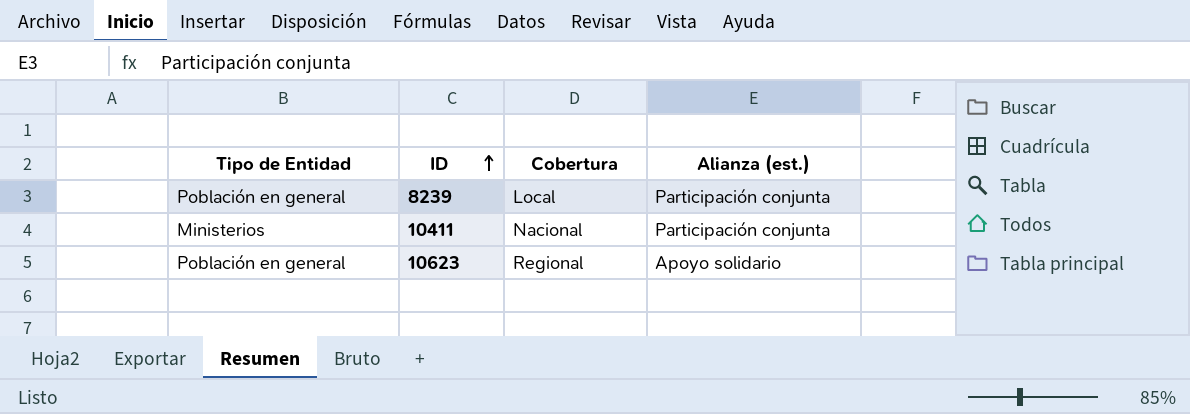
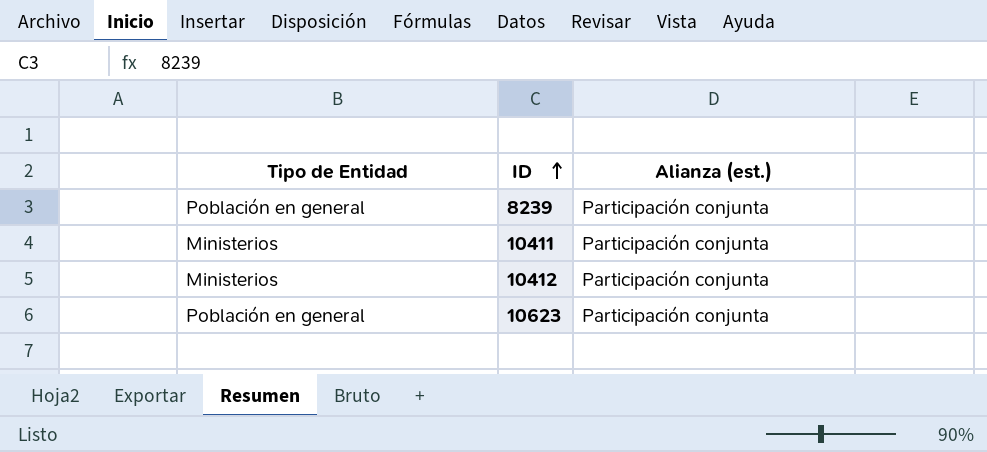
column Cobertura | position: 3 -> none
row 10412: none -> Ministerios | Participación conjunta
10623 | Alianza (est.): Apoyo solidario -> Participación conjunta

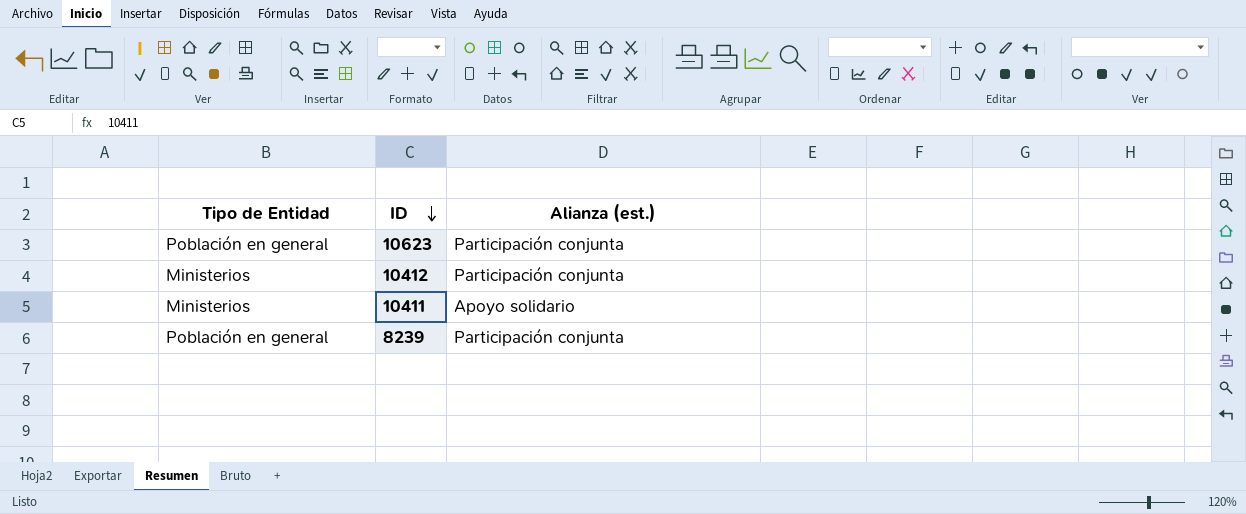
row order: ID ascending -> ID descending
10411 | Alianza (est.): Participación conjunta -> Apoyo solidario

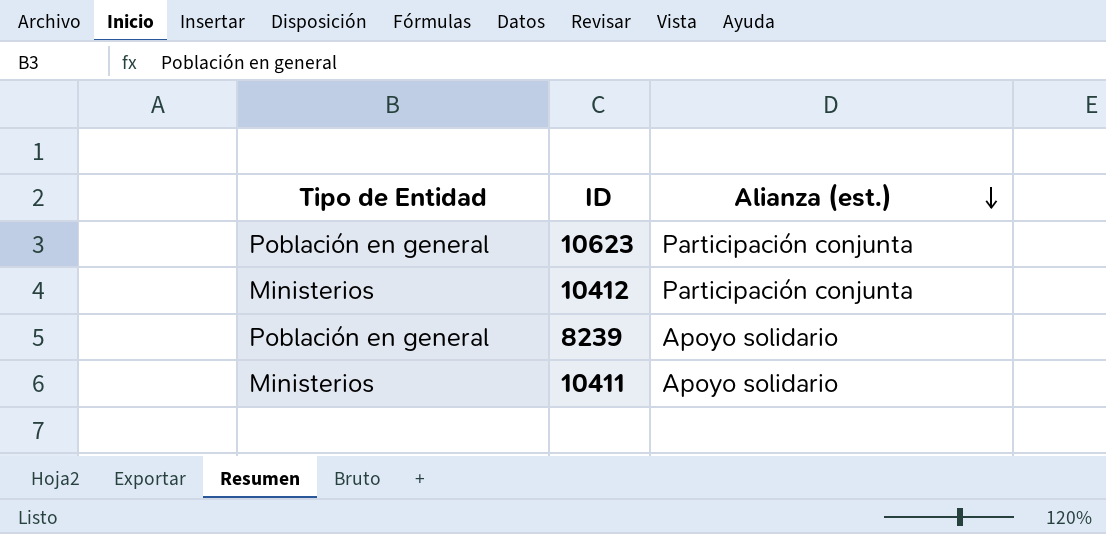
row order: ID descending -> Alianza (est.) descending
8239 | Alianza (est.): Participación conjunta -> Apoyo solidario

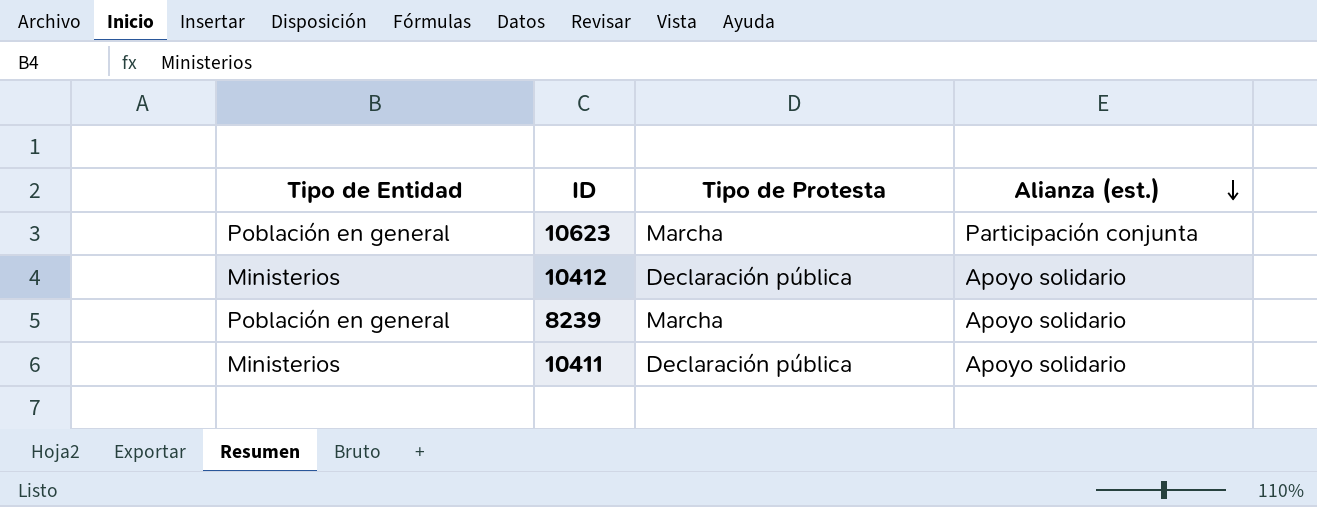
column Tipo de Protesta | position: none -> 3
10412 | Alianza (est.): Participación conjunta -> Apoyo solidario

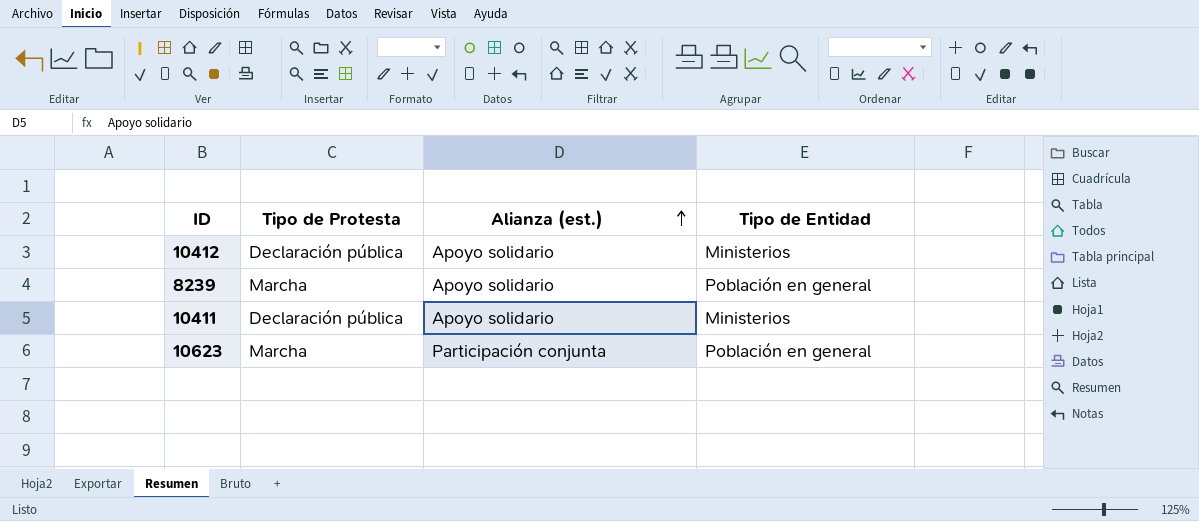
row order: Alianza (est.) descending -> Alianza (est.) ascending
column Tipo de Entidad | position: 1 -> 4

